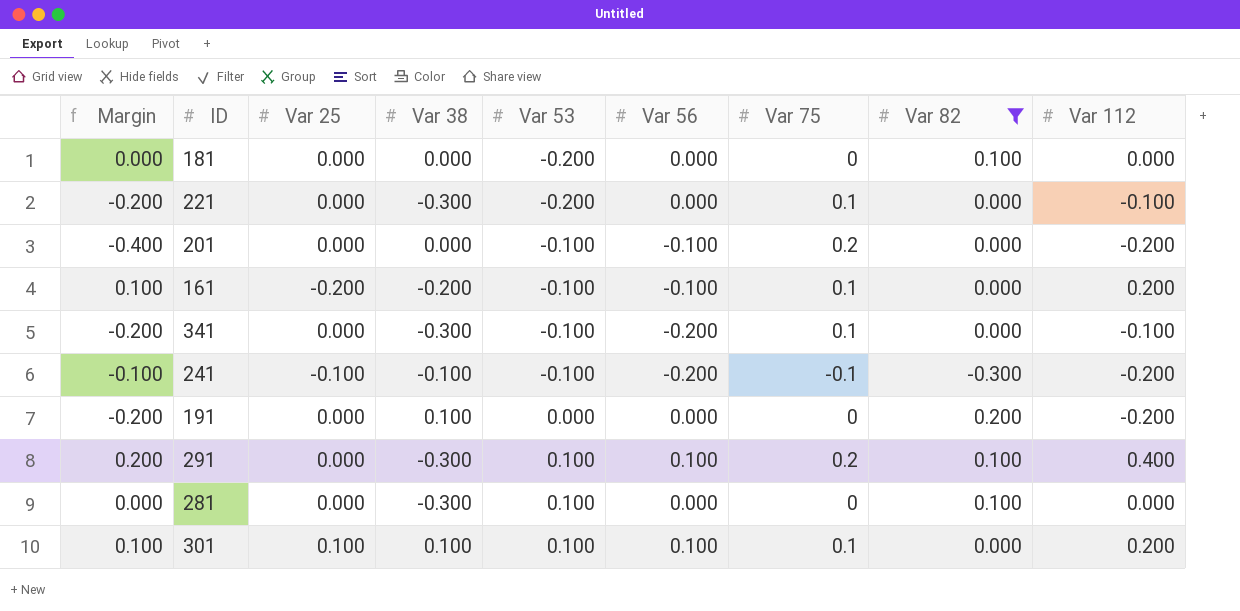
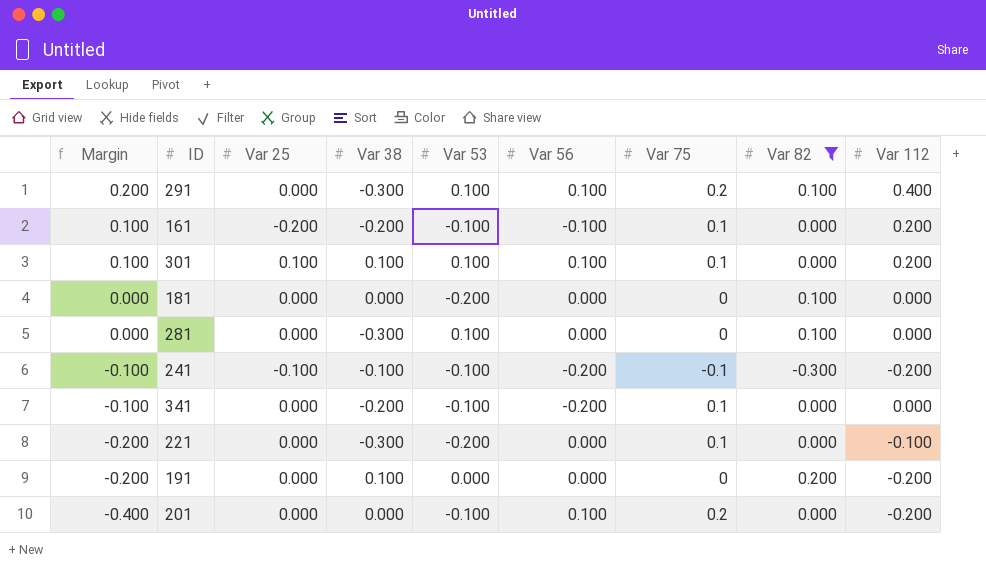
row order: Var 53 ascending -> Margin descending
341 | Margin: -0.200 -> -0.100
341 | Var 38: -0.300 -> -0.200
341 | Var 112: -0.100 -> 0.000
201 | Var 56: -0.100 -> 0.100

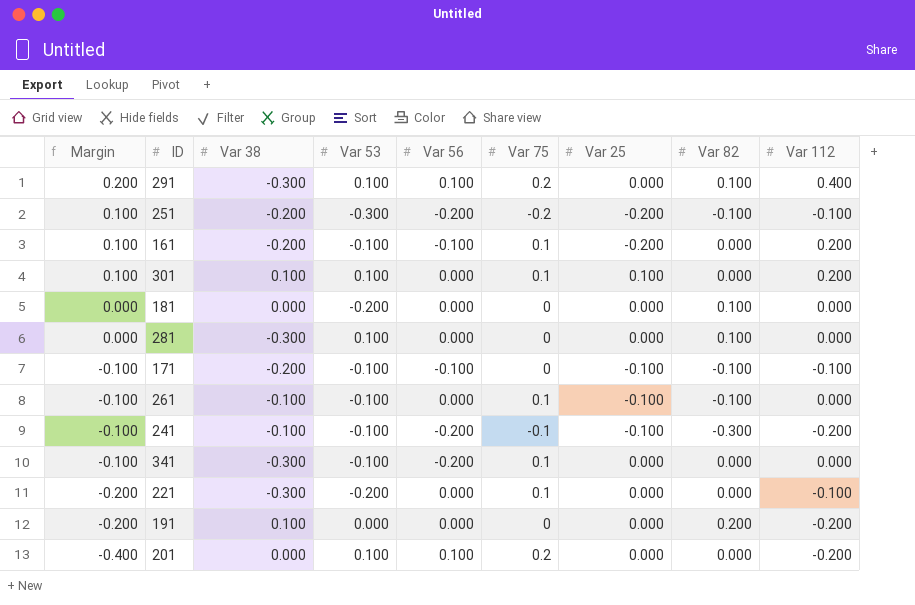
filter: Var 82 != -0.100 -> none
column Var 25 | position: 3 -> 7
301 | Var 56: 0.100 -> 0.000
341 | Var 38: -0.200 -> -0.300
201 | Var 53: -0.100 -> 0.100

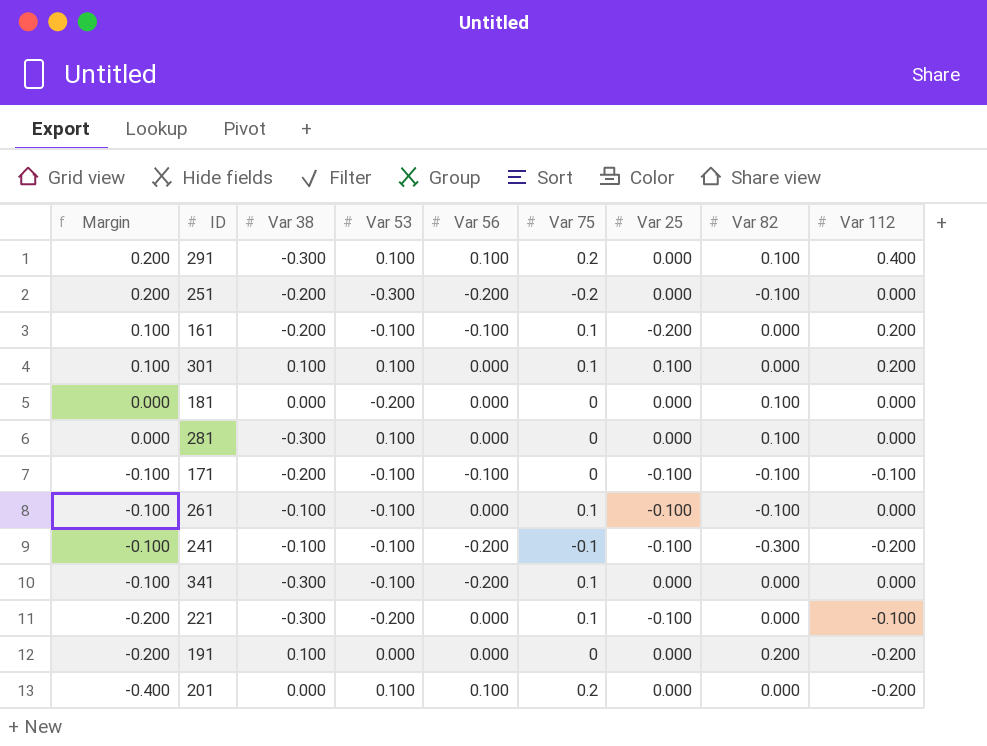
251 | Margin: 0.100 -> 0.200
251 | Var 25: -0.200 -> 0.000
251 | Var 112: -0.100 -> 0.000
221 | Var 25: 0.000 -> -0.100

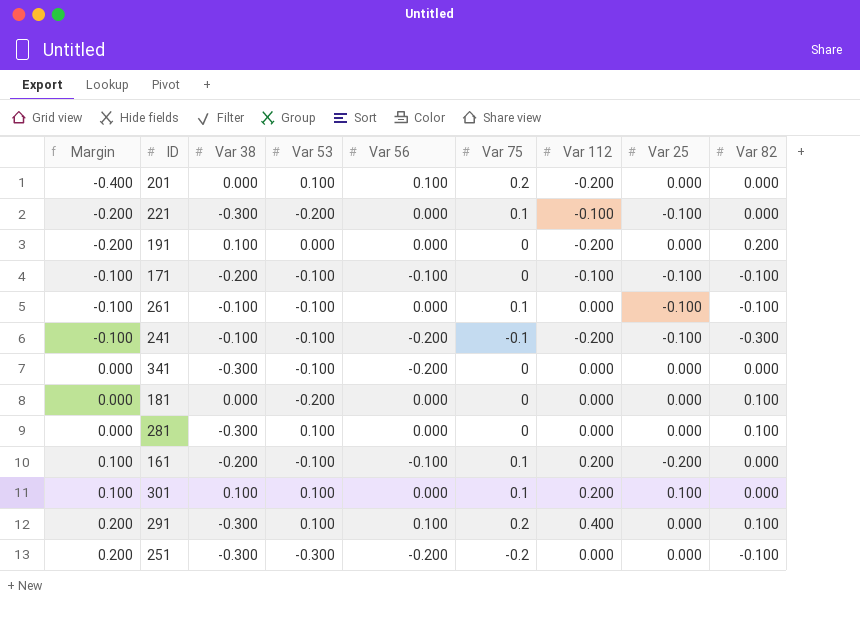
row order: Margin descending -> Margin ascending
column Var 112 | position: 9 -> 7
341 | Margin: -0.100 -> 0.000
341 | Var 75: 0.1 -> 0
251 | Var 38: -0.200 -> -0.300

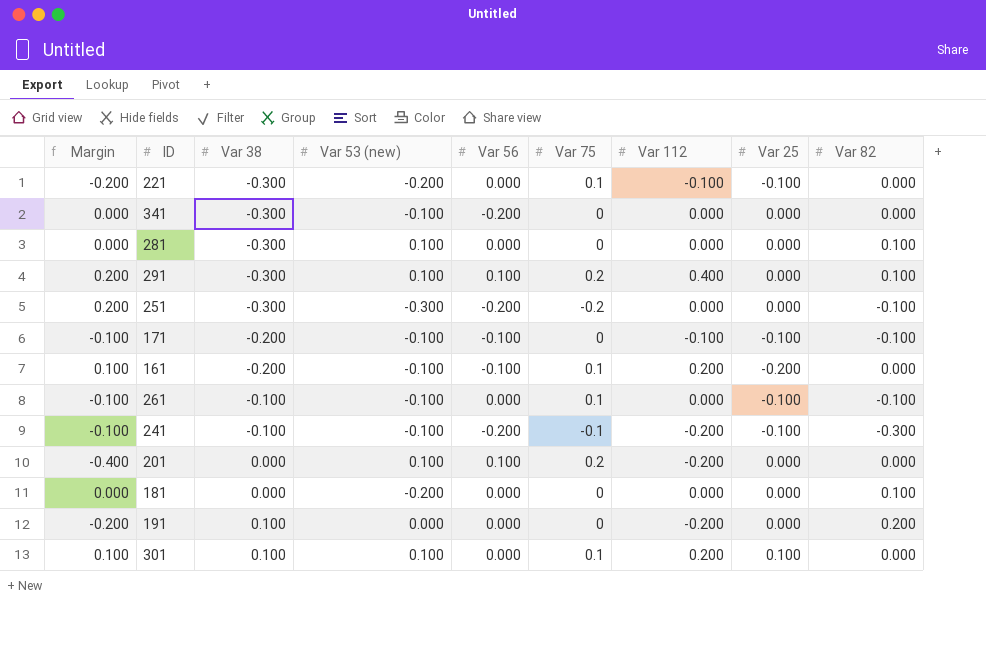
row order: Margin ascending -> Var 38 ascending
column name: Var 53 -> Var 53 (new)

